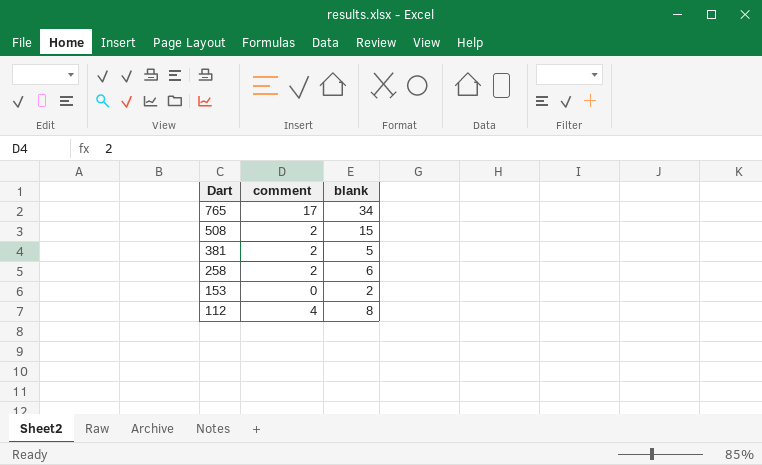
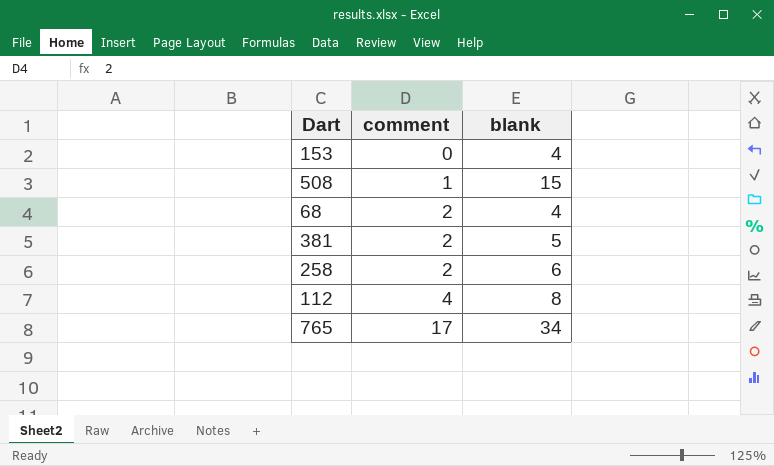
row order: Dart descending -> comment ascending
153 | blank: 2 -> 4
508 | comment: 2 -> 1
row 68: none -> 2 | 4

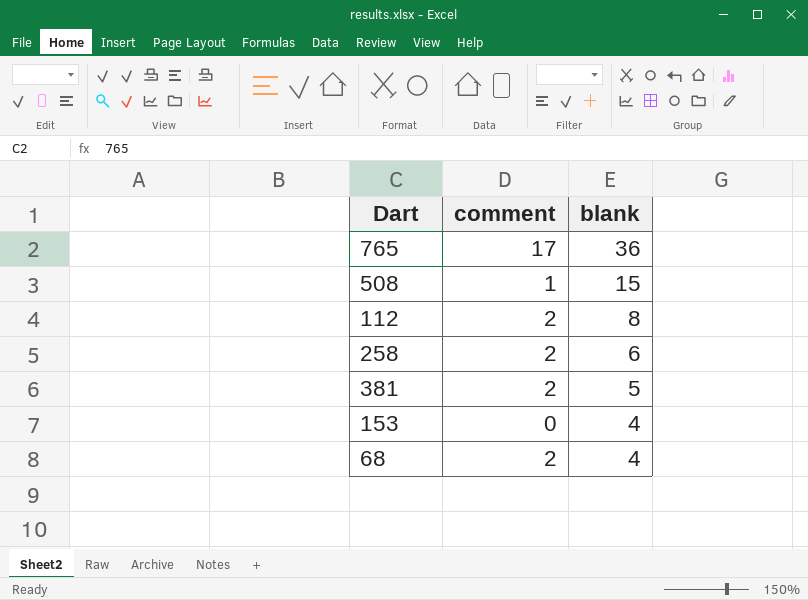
row order: comment ascending -> blank descending
765 | blank: 34 -> 36
112 | comment: 4 -> 2

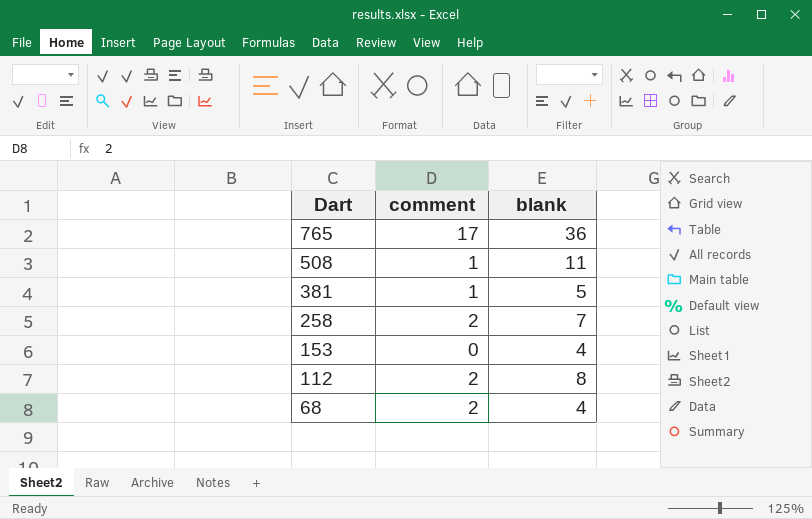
row order: blank descending -> Dart descending
508 | blank: 15 -> 11
381 | comment: 2 -> 1
258 | blank: 6 -> 7

